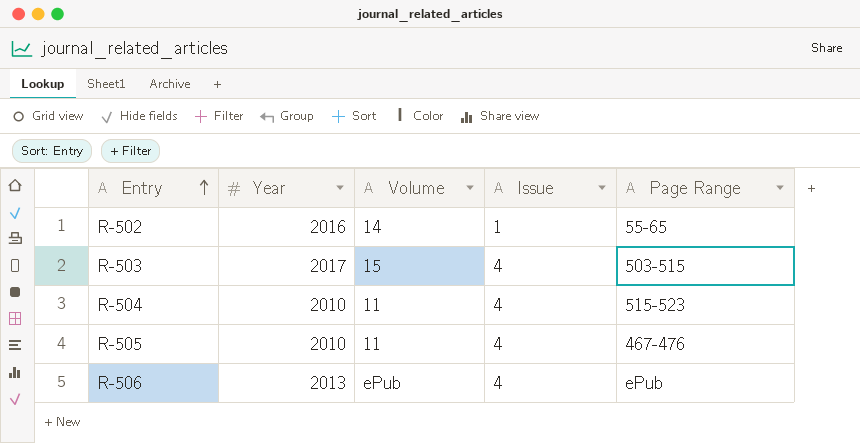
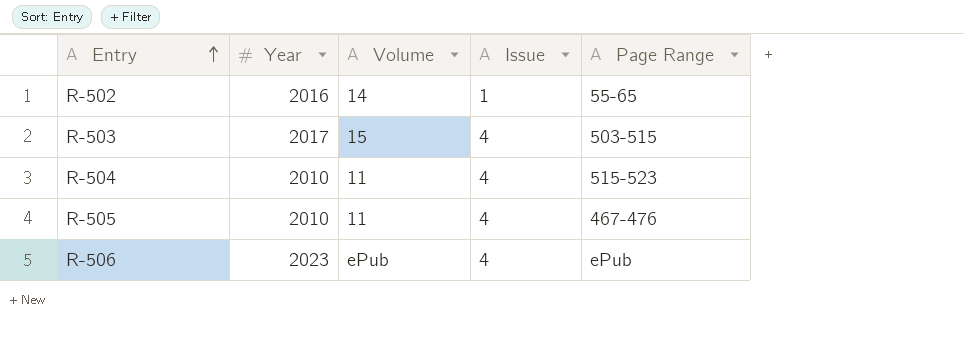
R-506 | Year: 2013 -> 2023

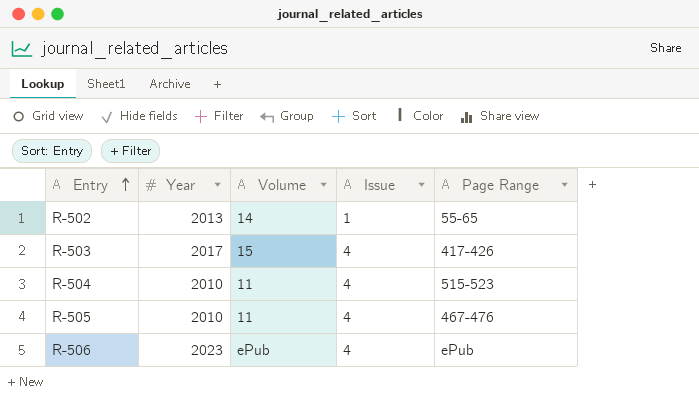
R-502 | Year: 2016 -> 2013
R-503 | Page Range: 503-515 -> 417-426

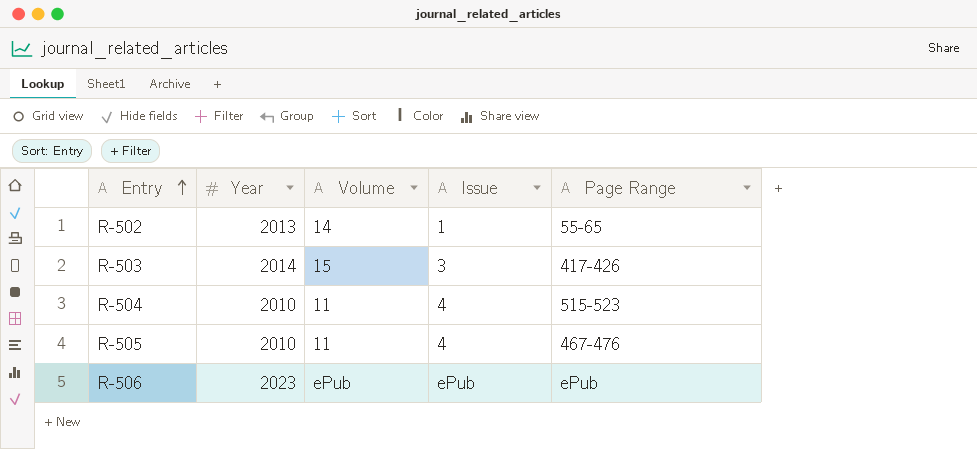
R-503 | Year: 2017 -> 2014
R-503 | Issue: 4 -> 3
R-506 | Issue: 4 -> ePub

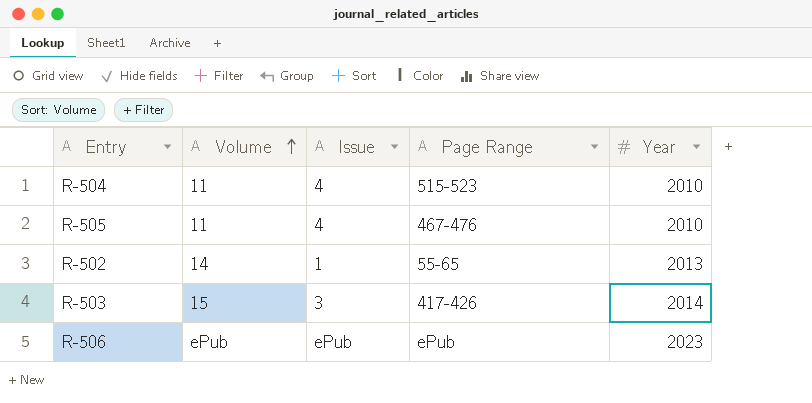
row order: Entry ascending -> Volume ascending
column Year | position: 2 -> 5

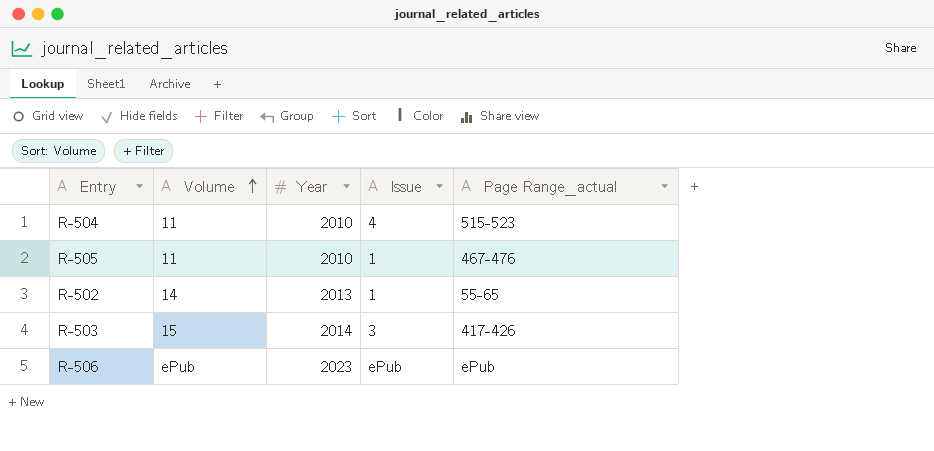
column Year | position: 5 -> 3
column name: Page Range -> Page Range_actual
R-505 | Issue: 4 -> 1

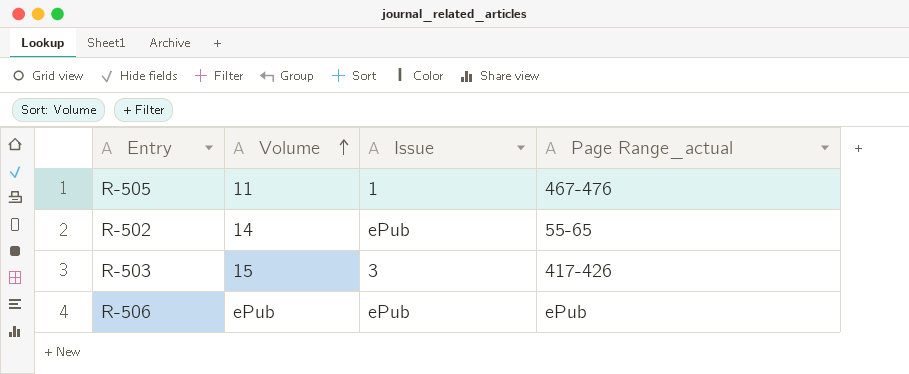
column Year | position: 3 -> none
row R-504: 11 | 2010 | 4 | 515-523 -> none
R-502 | Issue: 1 -> ePub

